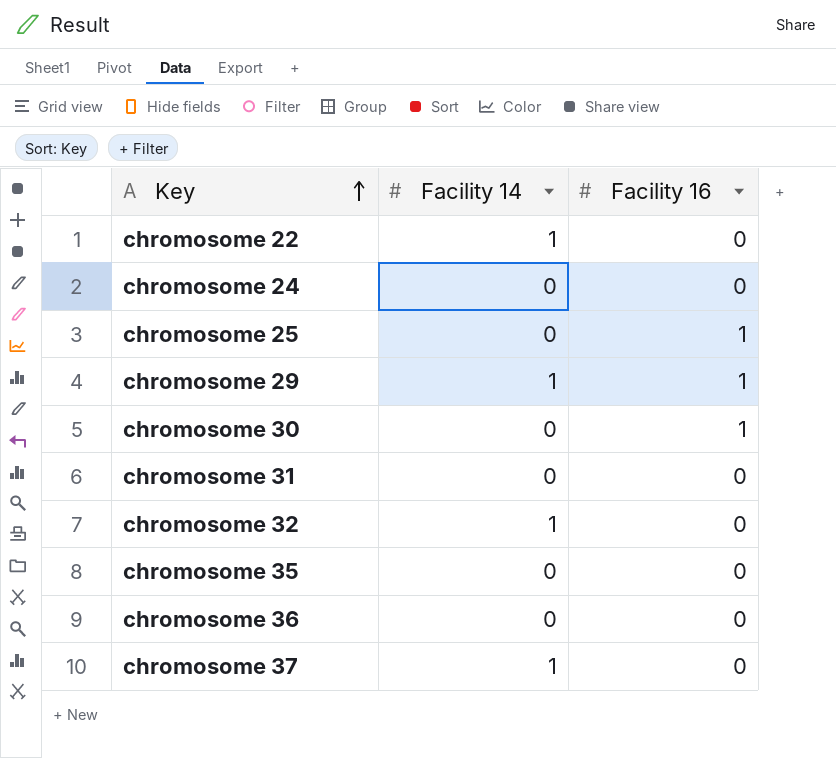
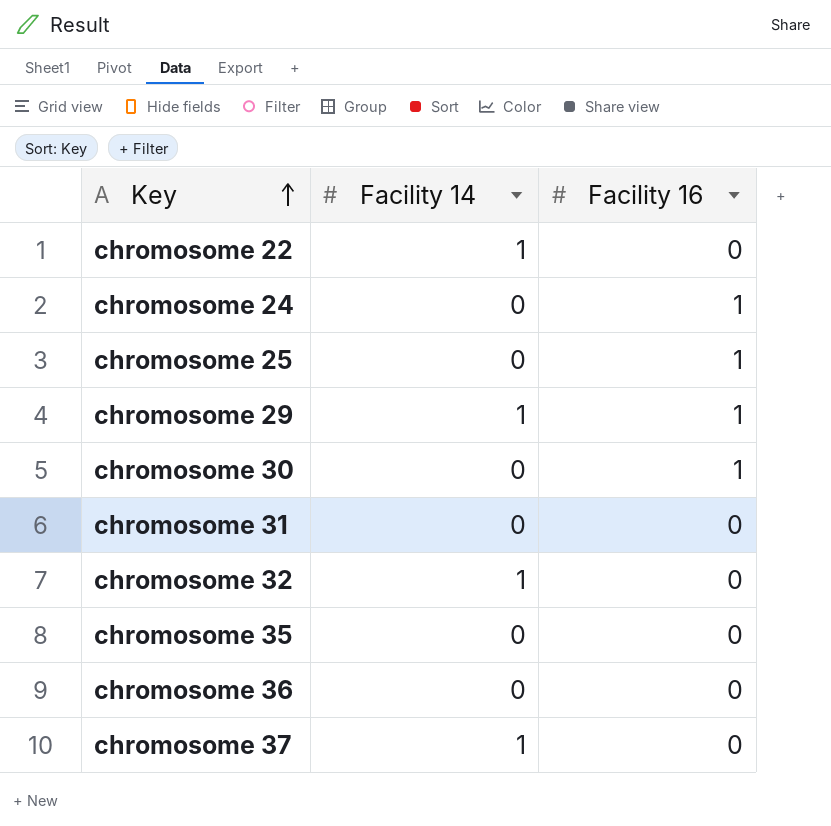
chromosome 24 | Facility 16: 0 -> 1

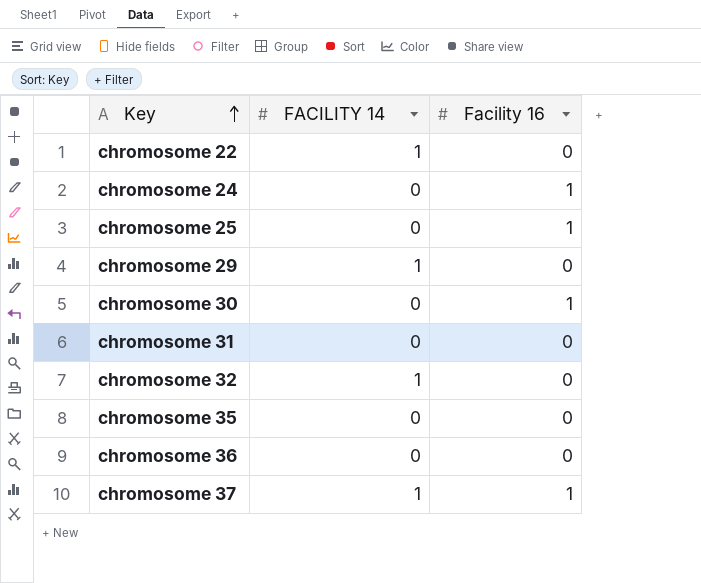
column name: Facility 14 -> FACILITY 14
chromosome 29 | Facility 16: 1 -> 0
chromosome 37 | Facility 16: 0 -> 1

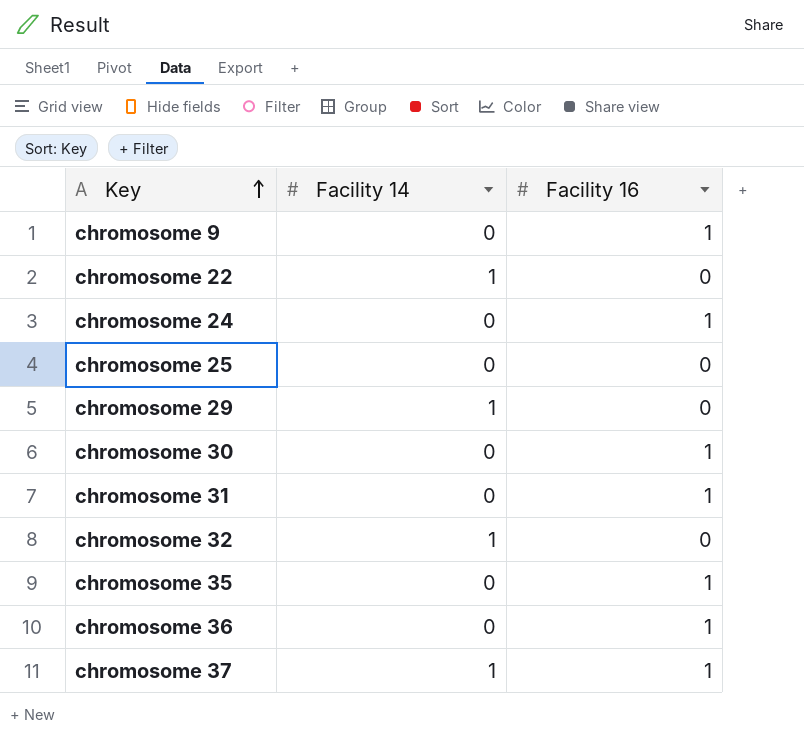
column name: FACILITY 14 -> Facility 14
row chromosome 9: none -> 0 | 1
chromosome 25 | Facility 16: 1 -> 0
chromosome 31 | Facility 16: 0 -> 1
chromosome 35 | Facility 16: 0 -> 1
chromosome 36 | Facility 16: 0 -> 1

